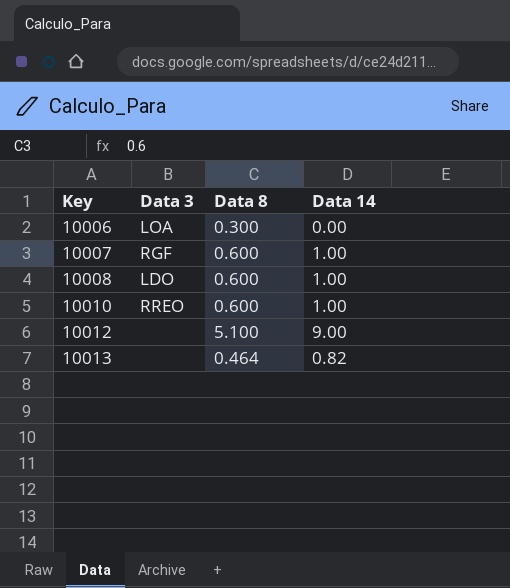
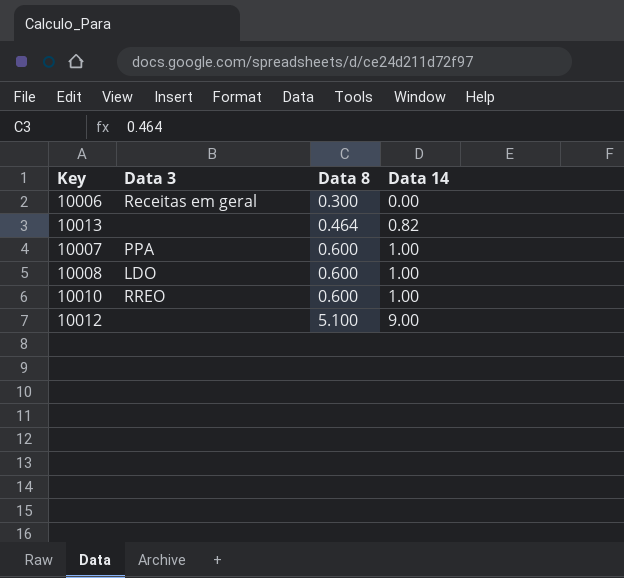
row order: Key ascending -> Data 8 ascending
10006 | Data 3: LOA -> Receitas em geral
10007 | Data 3: RGF -> PPA

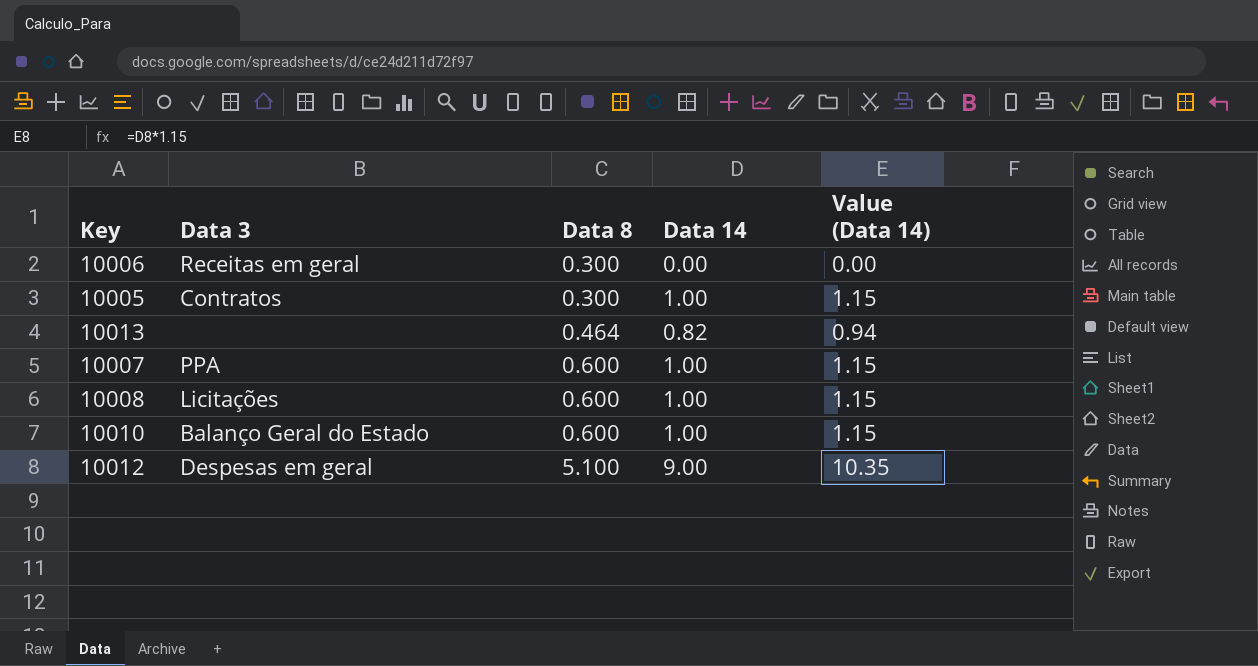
column Value (Data 14) | formula: none -> [Data 14] * 1.15
row 10005: none -> Contratos | 0.300 | 1.00 | 1.15
10008 | Data 3: LDO -> Licitações
10010 | Data 3: RREO -> Balanço Geral do Estado
10012 | Data 3: none -> Despesas em geral

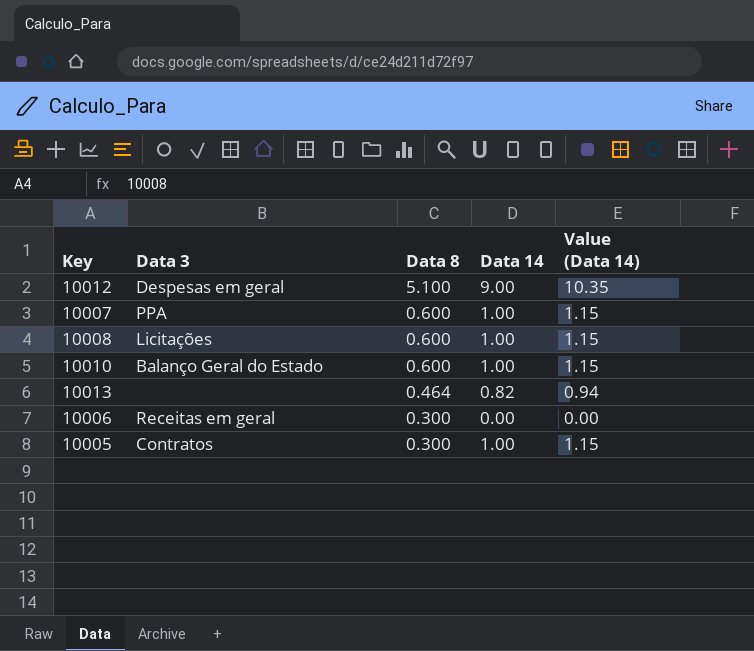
row order: Data 8 ascending -> Data 8 descending

